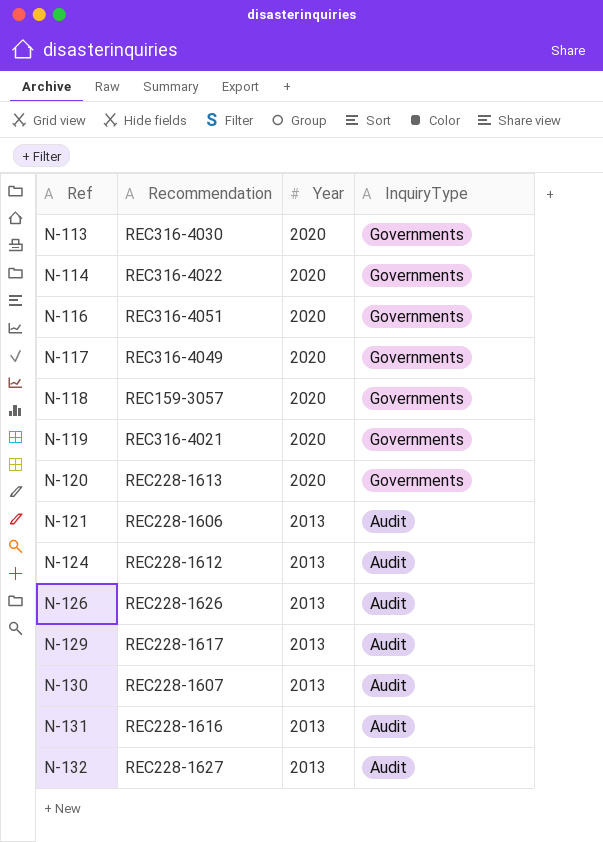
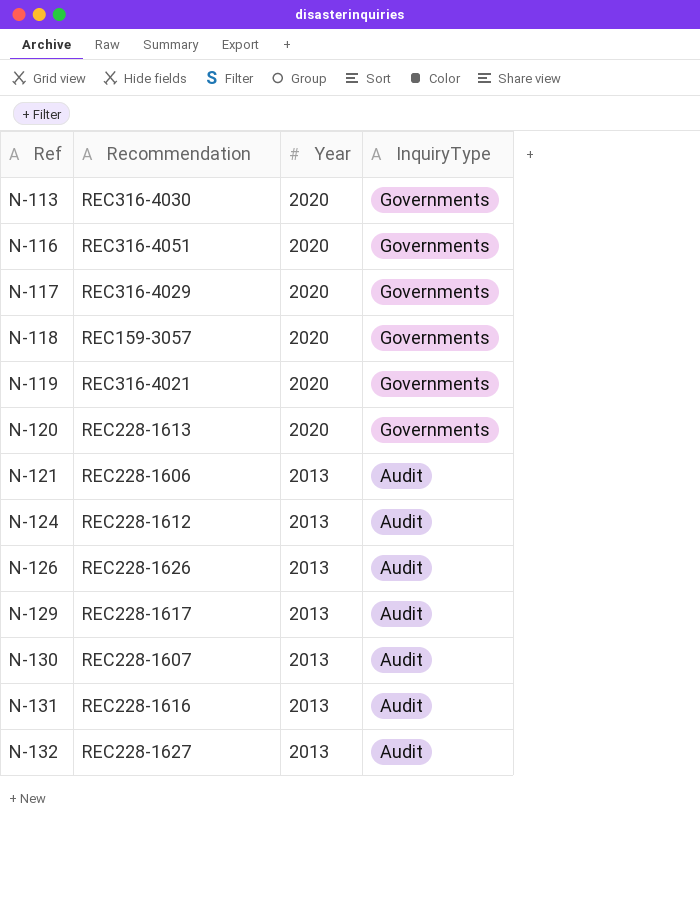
row N-114: REC316-4022 | 2020 | Governments -> none
N-117 | Recommendation: REC316-4049 -> REC316-4029

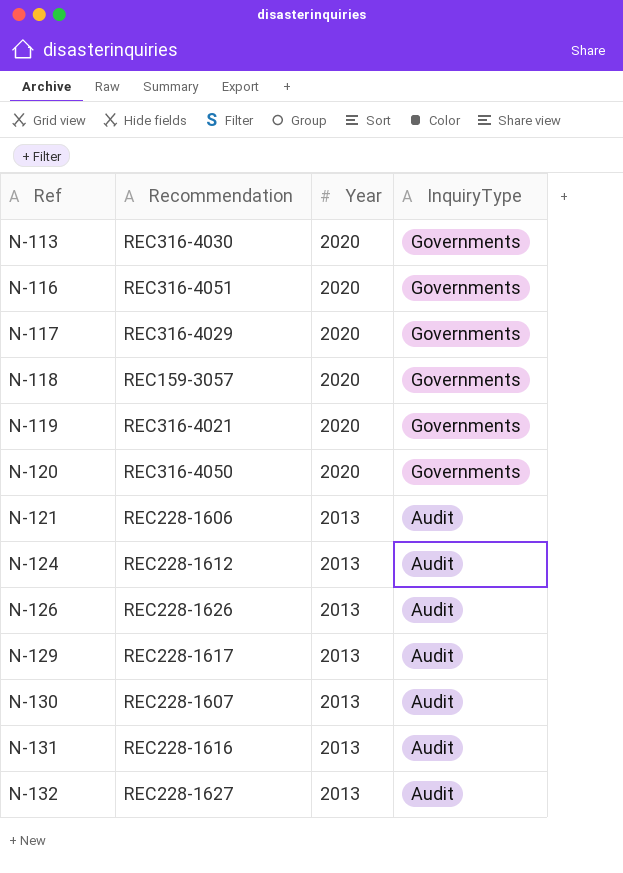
N-120 | Recommendation: REC228-1613 -> REC316-4050

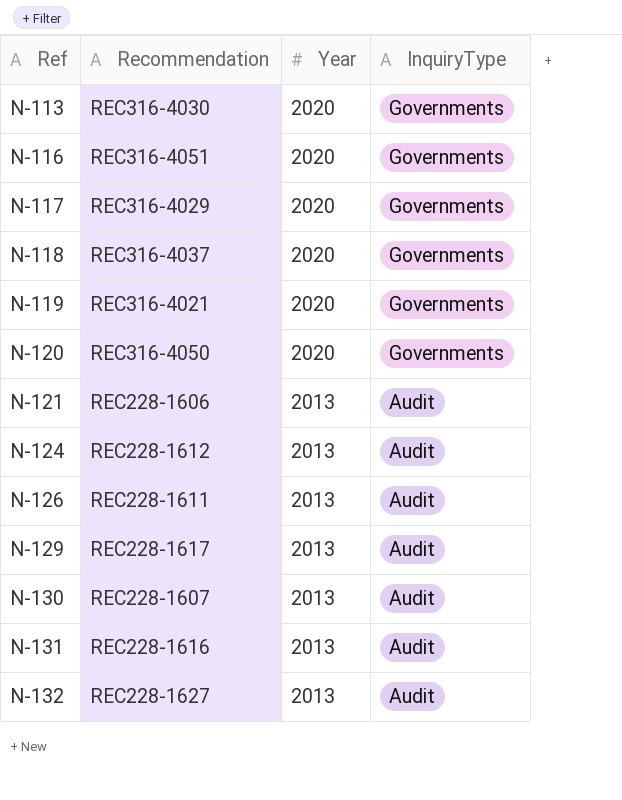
N-118 | Recommendation: REC159-3057 -> REC316-4037
N-126 | Recommendation: REC228-1626 -> REC228-1611

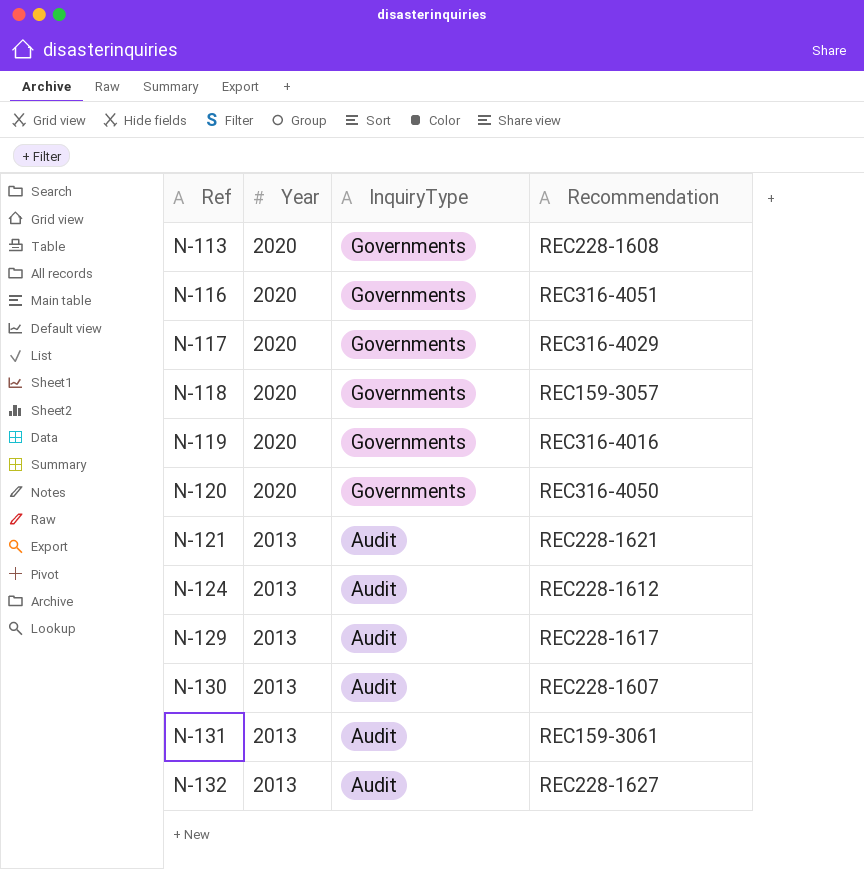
column Recommendation | position: 2 -> 4
row N-126: REC228-1611 | 2013 | Audit -> none
N-113 | Recommendation: REC316-4030 -> REC228-1608
N-118 | Recommendation: REC316-4037 -> REC159-3057
N-119 | Recommendation: REC316-4021 -> REC316-4016
N-121 | Recommendation: REC228-1606 -> REC228-1621
N-131 | Recommendation: REC228-1616 -> REC159-3061

